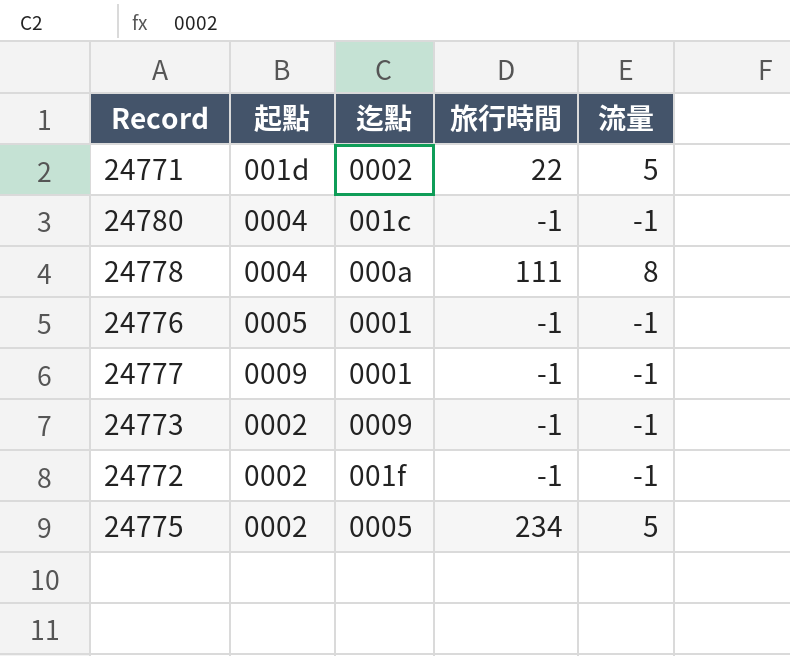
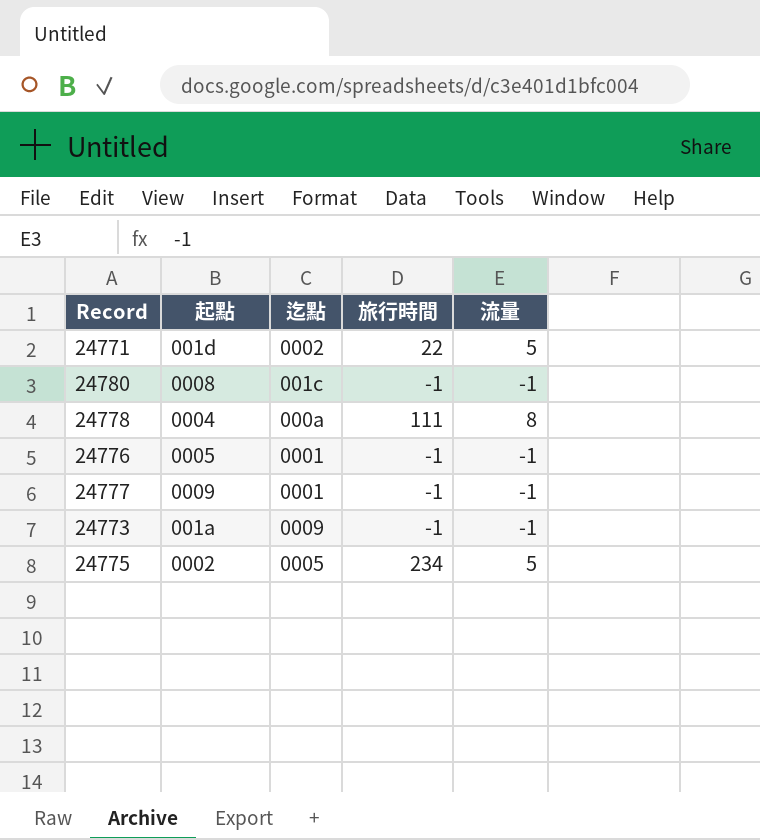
row 24772: 0002 | 001f | -1 | -1 -> none
24780 | 起點: 0004 -> 0008
24773 | 起點: 0002 -> 001a

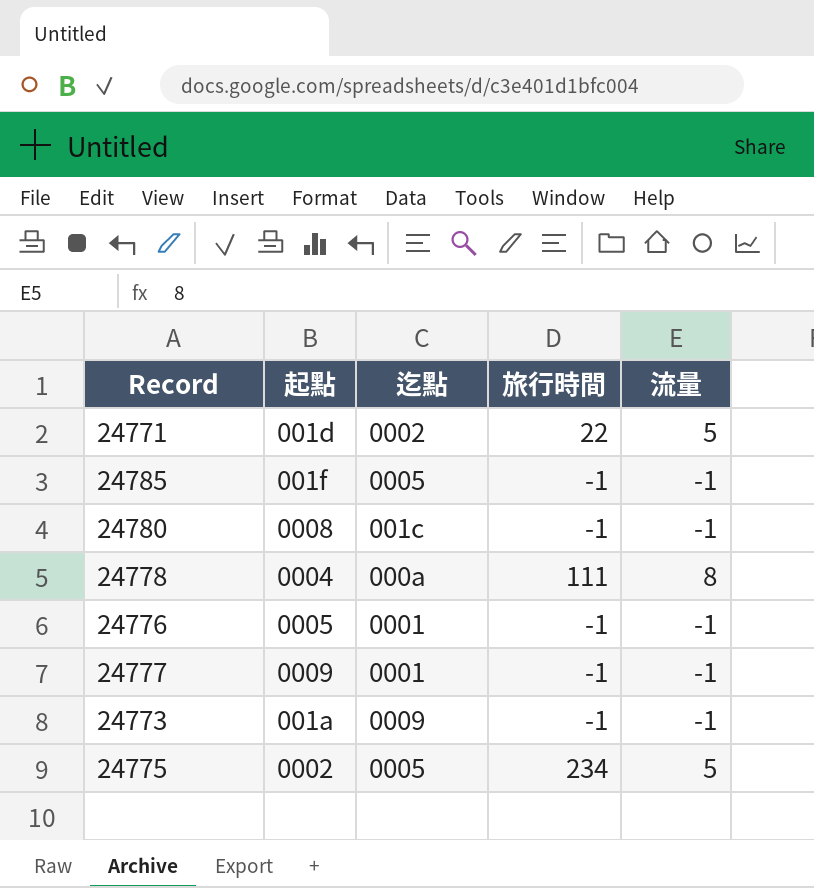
row 24785: none -> 001f | 0005 | -1 | -1

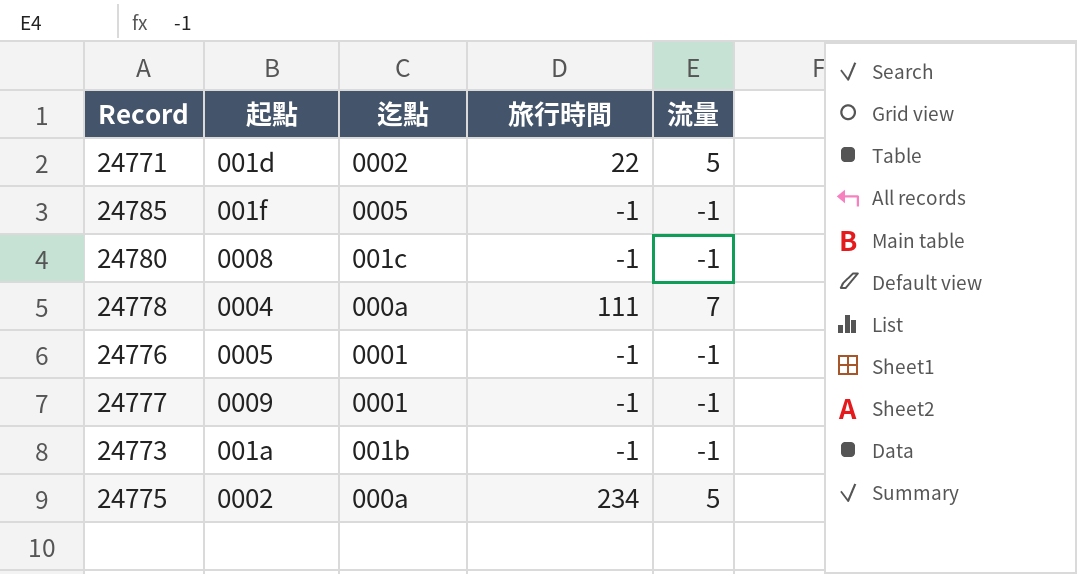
24778 | 流量: 8 -> 7
24773 | 迄點: 0009 -> 001b
24775 | 迄點: 0005 -> 000a

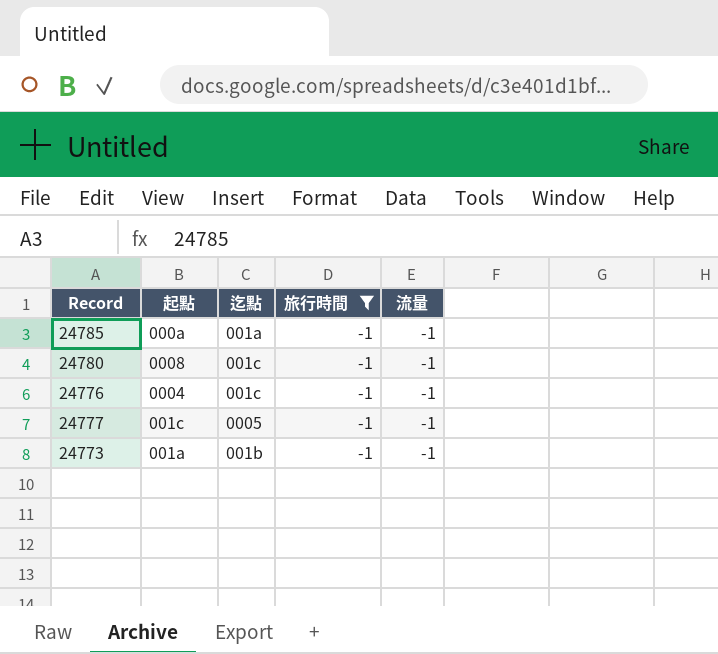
filter: none -> 旅行時間 = -1
24785 | 起點: 001f -> 000a
24785 | 迄點: 0005 -> 001a
24776 | 起點: 0005 -> 0004
24776 | 迄點: 0001 -> 001c
24777 | 起點: 0009 -> 001c
24777 | 迄點: 0001 -> 0005

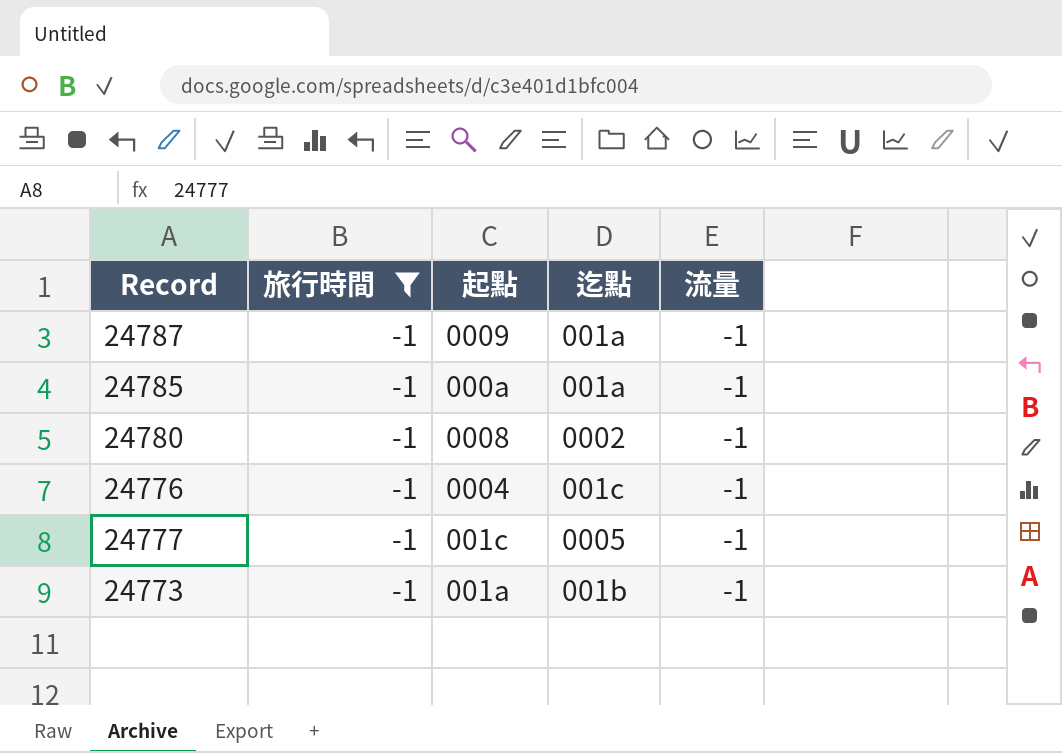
column 旅行時間 | position: 4 -> 2
row 24787: none -> -1 | 0009 | 001a | -1
24780 | 迄點: 001c -> 0002

